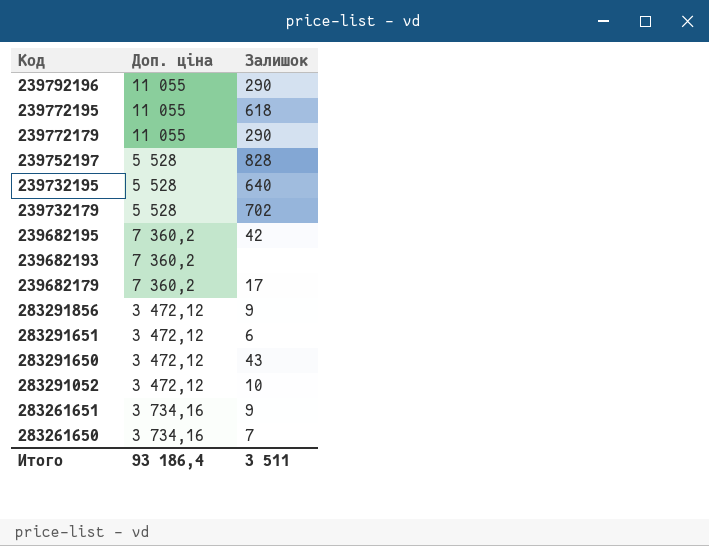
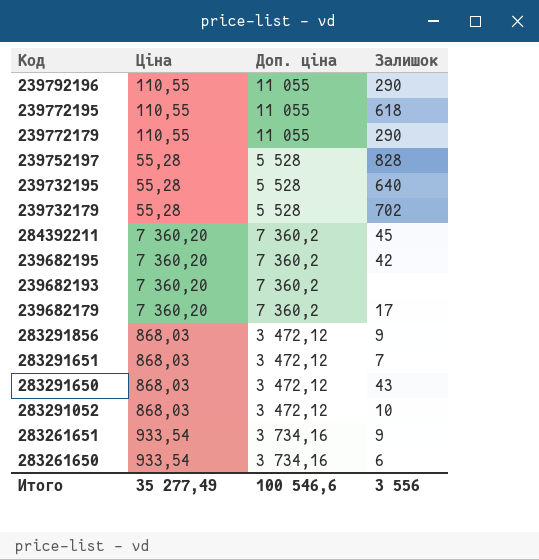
column Ціна | position: none -> 2
row 284392211: none -> 7 360,20 | 7 360,2 | 45
283291651 | Залишок: 6 -> 7
283261650 | Залишок: 7 -> 6
Итого | Доп. ціна: 93 186,4 -> 100 546,6
Итого | Залишок: 3 511 -> 3 556

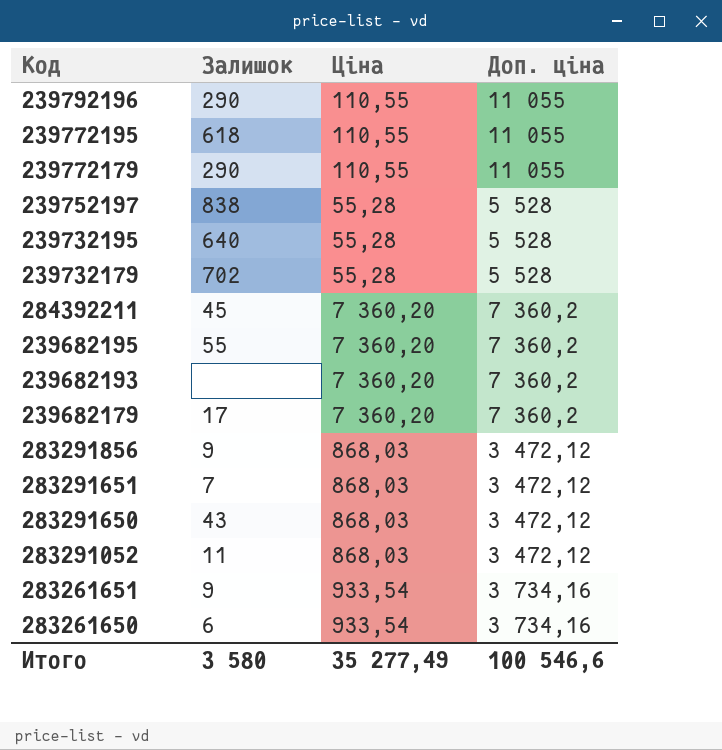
column Залишок | position: 4 -> 2
239752197 | Залишок: 828 -> 838
239682195 | Залишок: 42 -> 55
283291052 | Залишок: 10 -> 11
Итого | Залишок: 3 556 -> 3 580

